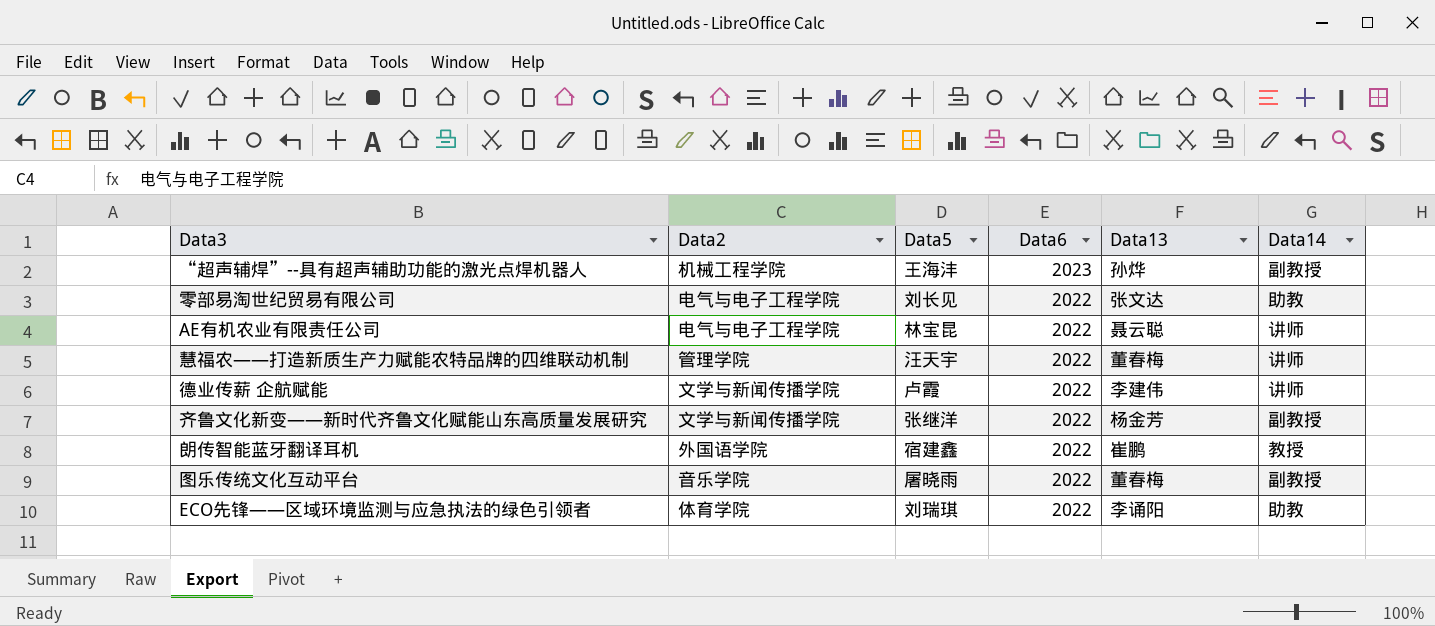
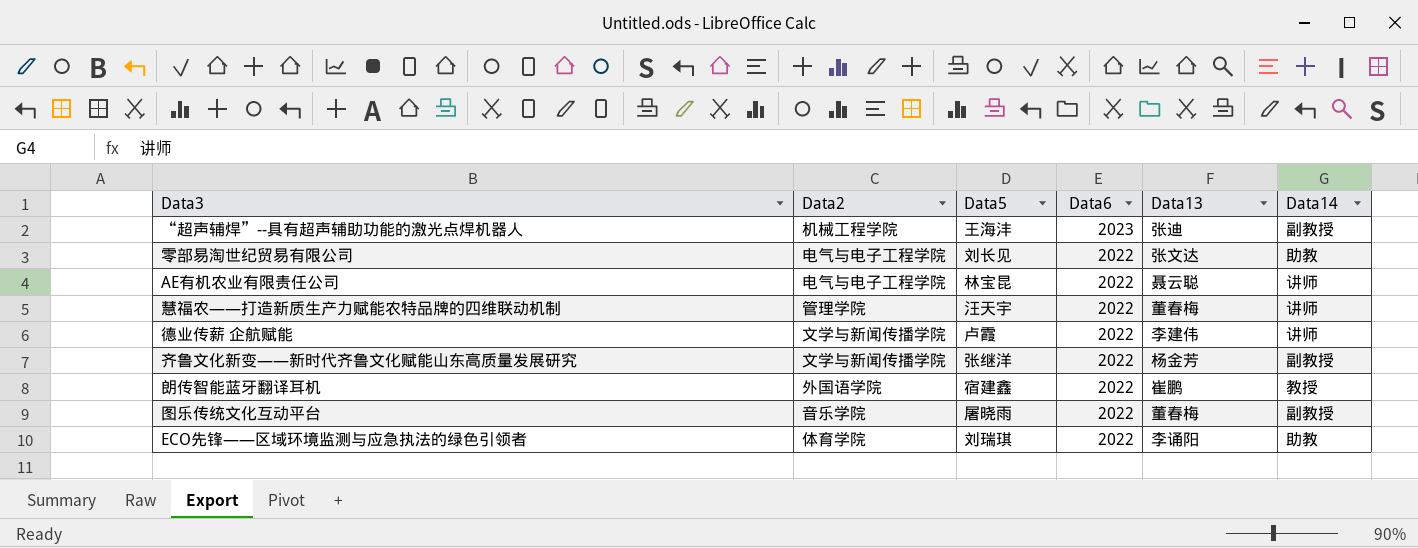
“超声辅焊”--具有超声辅助功能的激光点焊机器人 | Data13: 孙烨 -> 张迪

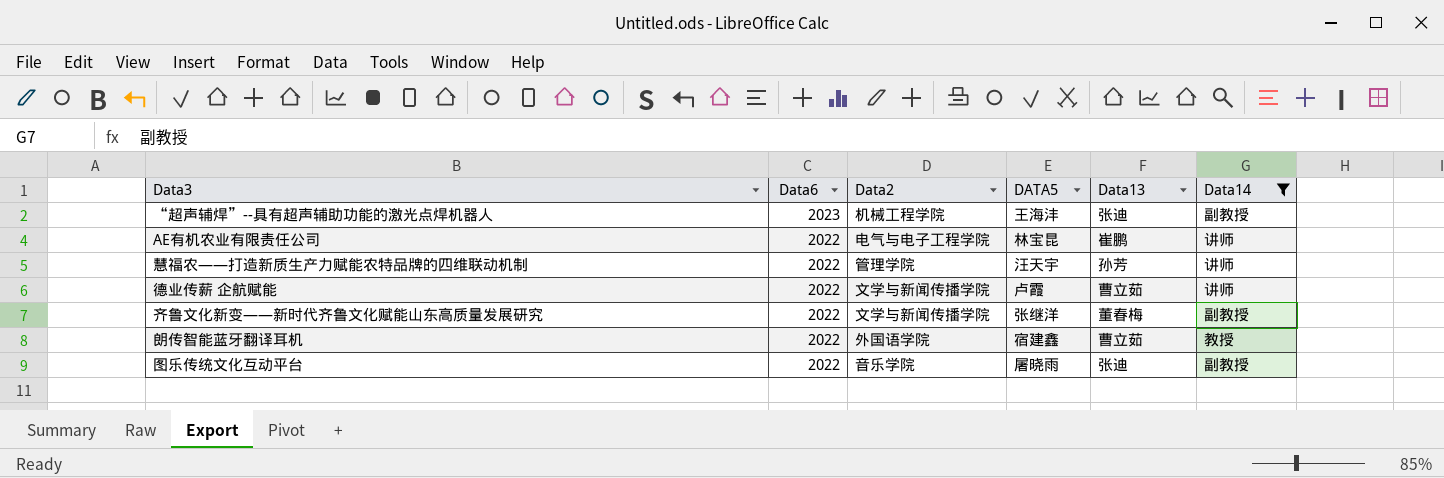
filter: none -> Data14 != 助教
column Data6 | position: 4 -> 2
column name: Data5 -> DATA5
AE有机农业有限责任公司 | Data13: 聂云聪 -> 崔鹏
慧福农——打造新质生产力赋能农特品牌的四维联动机制 | Data13: 董春梅 -> 孙芳
德业传薪 企航赋能 | Data13: 李建伟 -> 曹立茹
齐鲁文化新变——新时代齐鲁文化赋能山东高质量发展研究 | Data13: 杨金芳 -> 董春梅
朗传智能蓝牙翻译耳机 | Data13: 崔鹏 -> 曹立茹
图乐传统文化互动平台 | Data13: 董春梅 -> 张迪

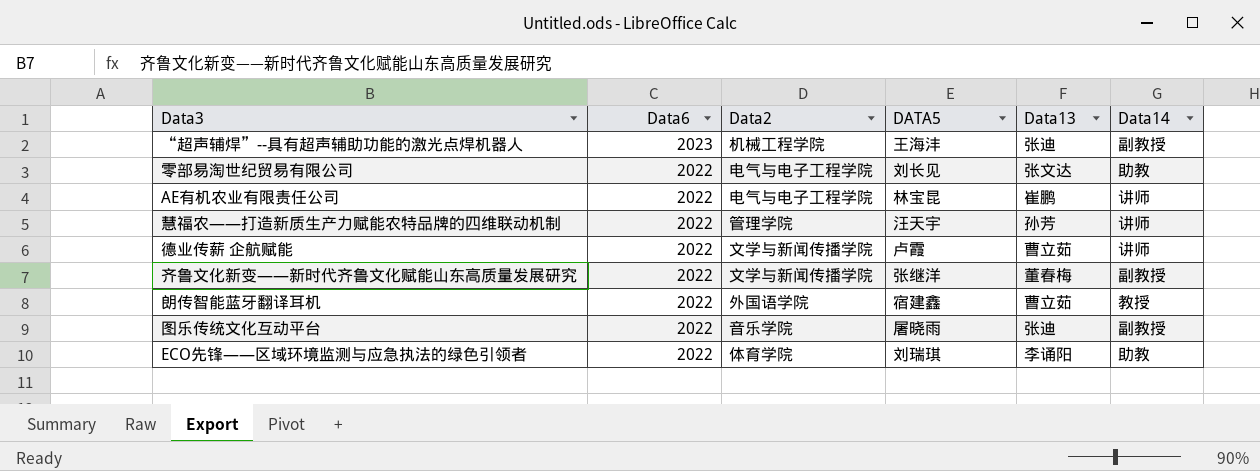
filter: Data14 != 助教 -> none

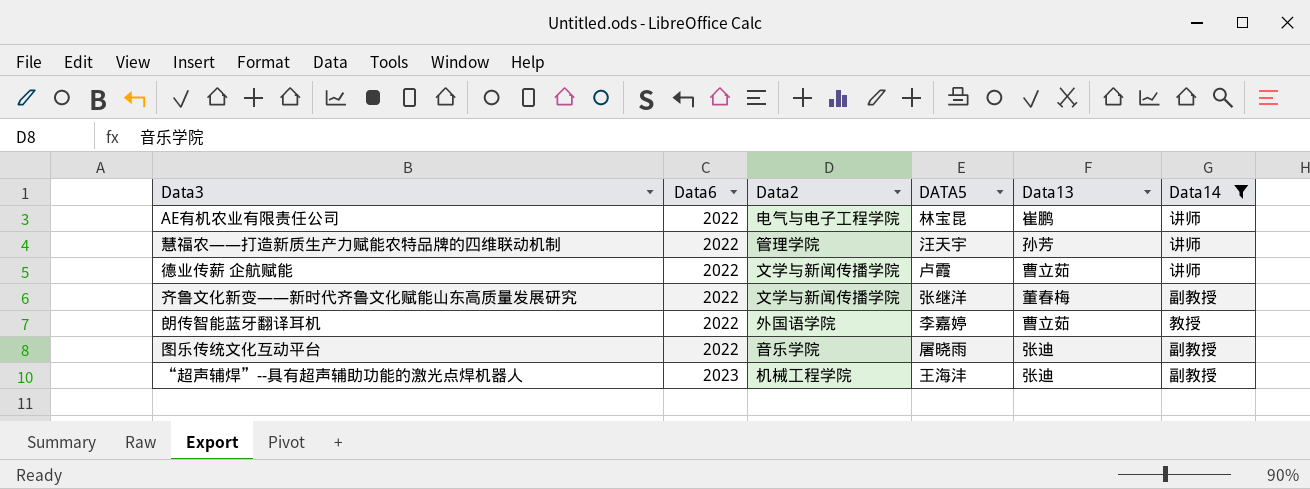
filter: none -> Data14 != 助教
row order: Data6 descending -> Data6 ascending
朗传智能蓝牙翻译耳机 | DATA5: 宿建鑫 -> 李嘉婷

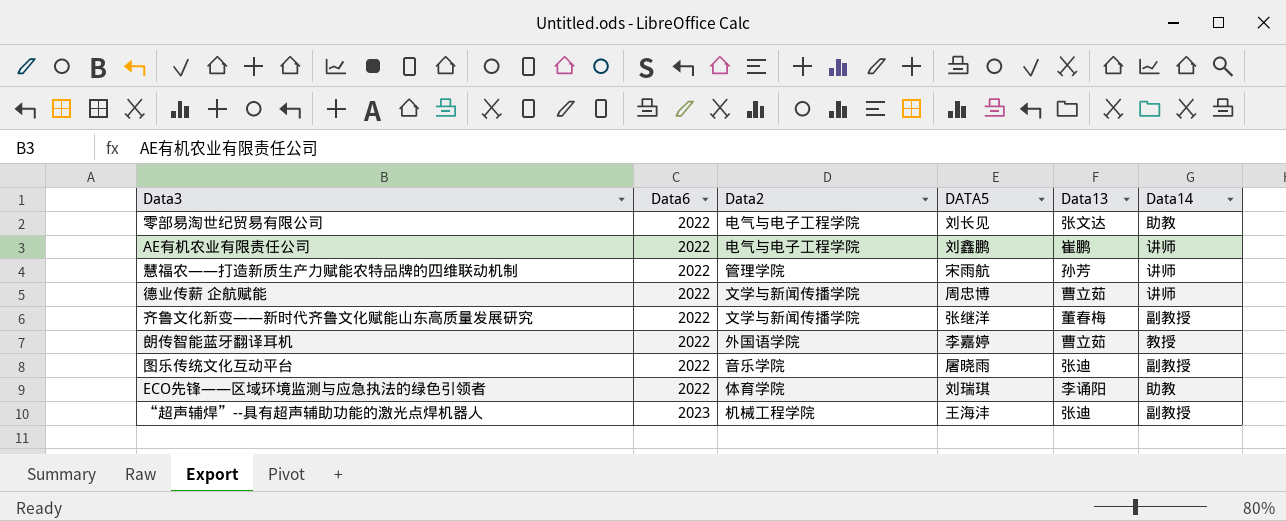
filter: Data14 != 助教 -> none
AE有机农业有限责任公司 | DATA5: 林宝昆 -> 刘鑫鹏
慧福农——打造新质生产力赋能农特品牌的四维联动机制 | DATA5: 汪天宇 -> 宋雨航
德业传薪 企航赋能 | DATA5: 卢霞 -> 周忠博

